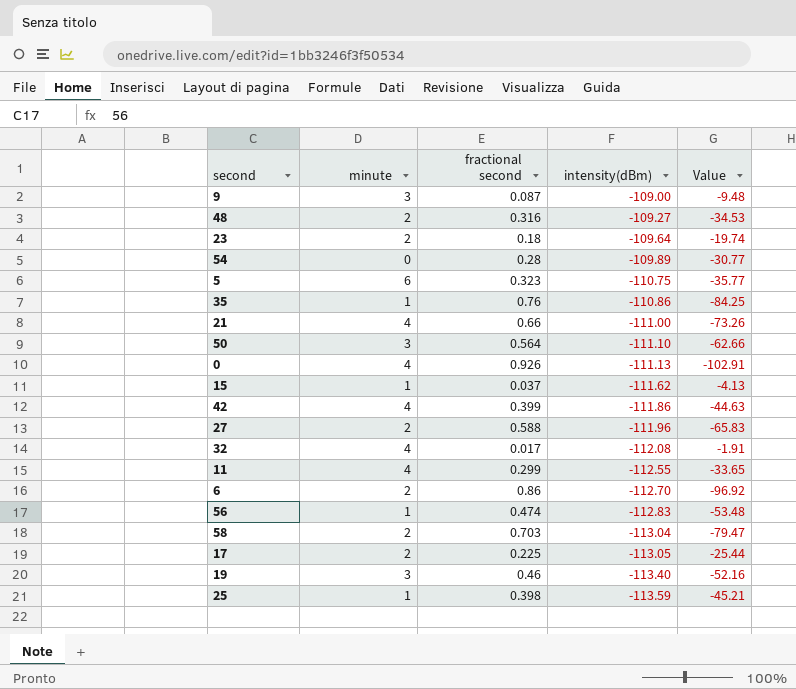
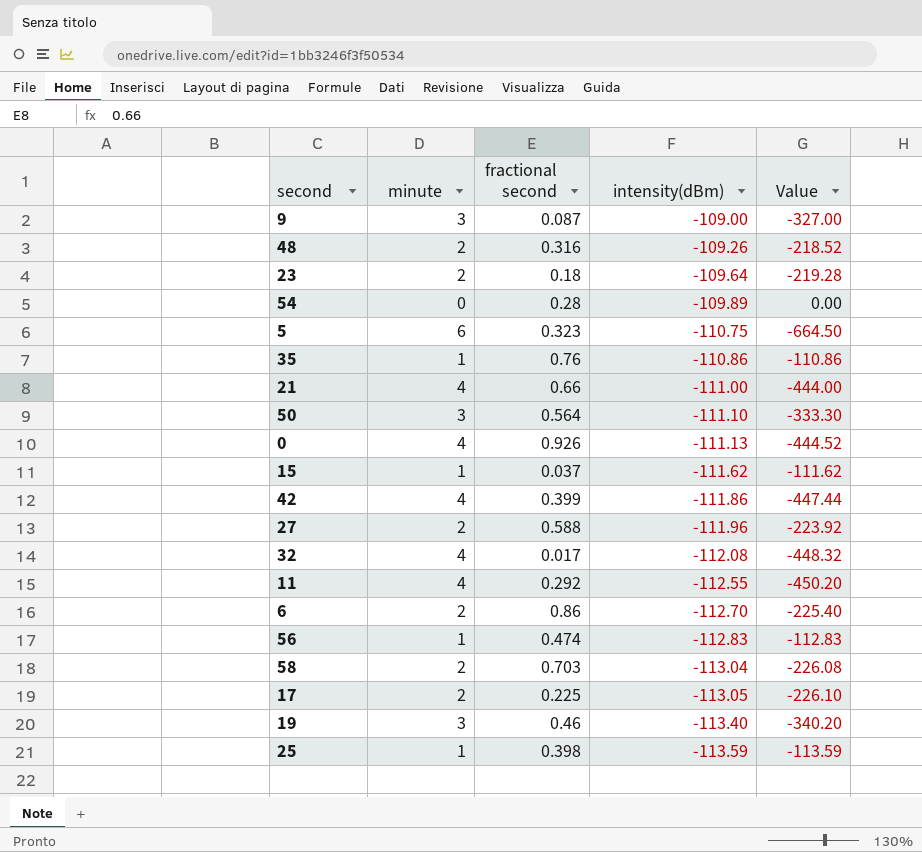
column Value | formula: [fractional second] * [intensity(dBm)] -> [minute] * [intensity(dBm)]
48 | intensity(dBm): -109.27 -> -109.26
11 | fractional second: 0.299 -> 0.292

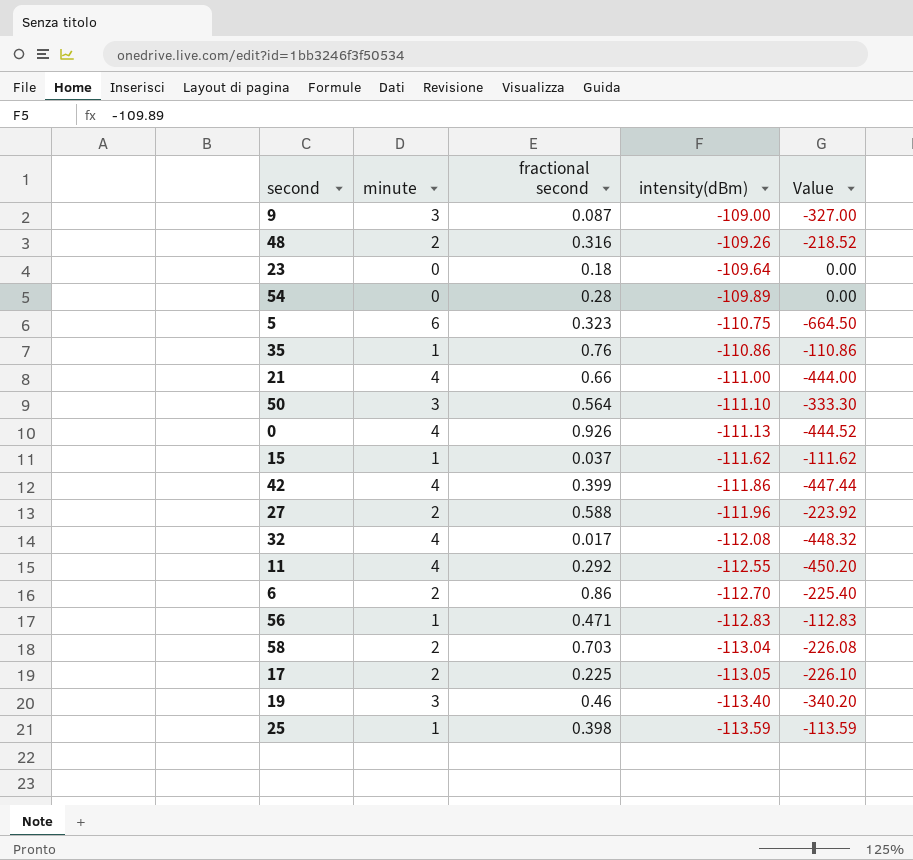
23 | minute: 2 -> 0
23 | Value: -219.28 -> 0.00
56 | fractional second: 0.474 -> 0.471

